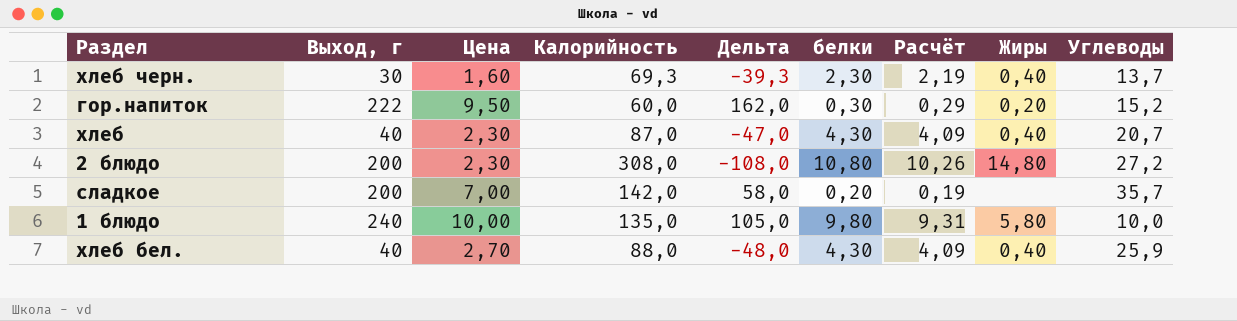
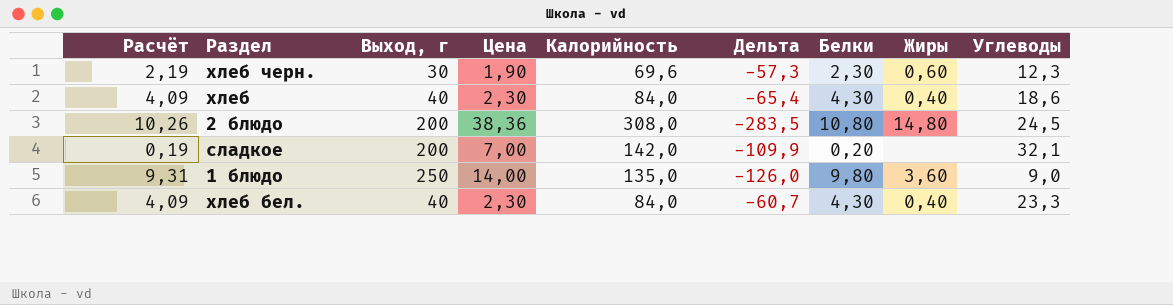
column Расчёт | position: 7 -> 1
column Дельта | formula: [Выход, г] - [Калорийность] -> [Углеводы] - [Калорийность]
column name: белки -> Белки
row гор.напиток: 222 | 9,50 | 60,0 | 162,0 | 0,30 | 0,29 | 0,20 | 15,2 -> none
хлеб черн. | Цена: 1,60 -> 1,90
хлеб черн. | Калорийность: 69,3 -> 69,6
хлеб черн. | Жиры: 0,40 -> 0,60
хлеб черн. | Углеводы: 13,7 -> 12,3
хлеб | Калорийность: 87,0 -> 84,0
хлеб | Углеводы: 20,7 -> 18,6
2 блюдо | Цена: 2,30 -> 38,36
2 блюдо | Углеводы: 27,2 -> 24,5
сладкое | Углеводы: 35,7 -> 32,1
1 блюдо | Выход, г: 240 -> 250
1 блюдо | Цена: 10,00 -> 14,00
1 блюдо | Жиры: 5,80 -> 3,60
1 блюдо | Углеводы: 10,0 -> 9,0
хлеб бел. | Цена: 2,70 -> 2,30
хлеб бел. | Калорийность: 88,0 -> 84,0
хлеб бел. | Углеводы: 25,9 -> 23,3

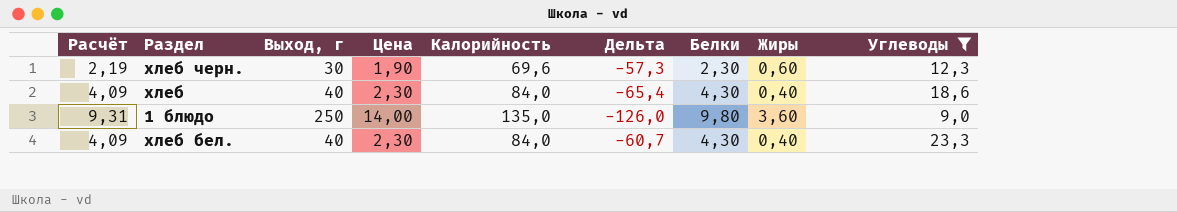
filter: none -> Углеводы <= 23,3

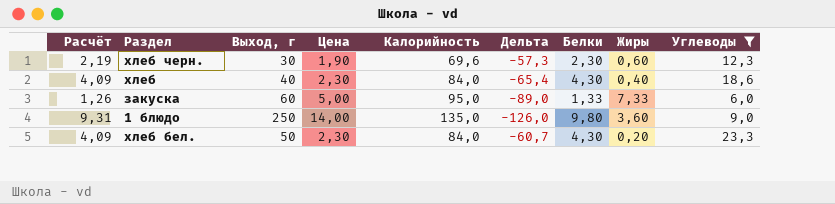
row закуска: none -> 1,26 | 60 | 5,00 | 95,0 | -89,0 | 1,33 | 7,33 | 6,0
хлеб бел. | Выход, г: 40 -> 50
хлеб бел. | Жиры: 0,40 -> 0,20

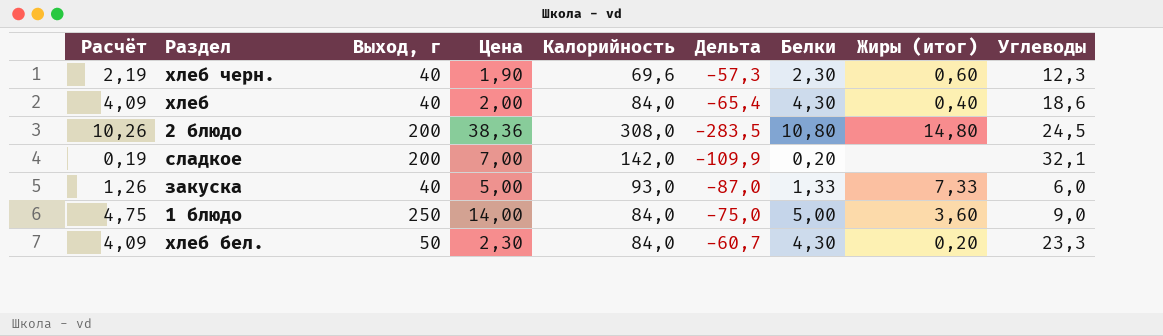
filter: Углеводы <= 23,3 -> none
column name: Жиры -> Жиры (итог)
хлеб черн. | Выход, г: 30 -> 40
хлеб | Цена: 2,30 -> 2,00
закуска | Выход, г: 60 -> 40
закуска | Калорийность: 95,0 -> 93,0
закуска | Дельта: -89,0 -> -87,0
1 блюдо | Расчёт: 9,31 -> 4,75
1 блюдо | Калорийность: 135,0 -> 84,0
1 блюдо | Дельта: -126,0 -> -75,0
1 блюдо | Белки: 9,80 -> 5,00

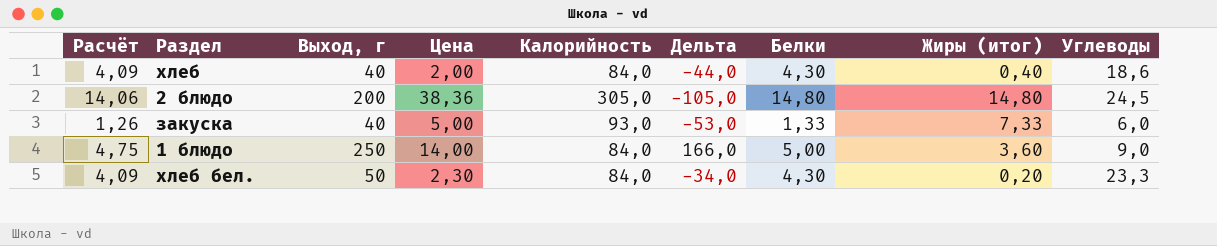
column Дельта | formula: [Углеводы] - [Калорийность] -> [Выход, г] - [Калорийность]
row хлеб черн.: 2,19 | 40 | 1,90 | 69,6 | -57,3 | 2,30 | 0,60 | 12,3 -> none
row сладкое: 0,19 | 200 | 7,00 | 142,0 | -109,9 | 0,20 | none | 32,1 -> none
2 блюдо | Расчёт: 10,26 -> 14,06
2 блюдо | Калорийность: 308,0 -> 305,0
2 блюдо | Белки: 10,80 -> 14,80

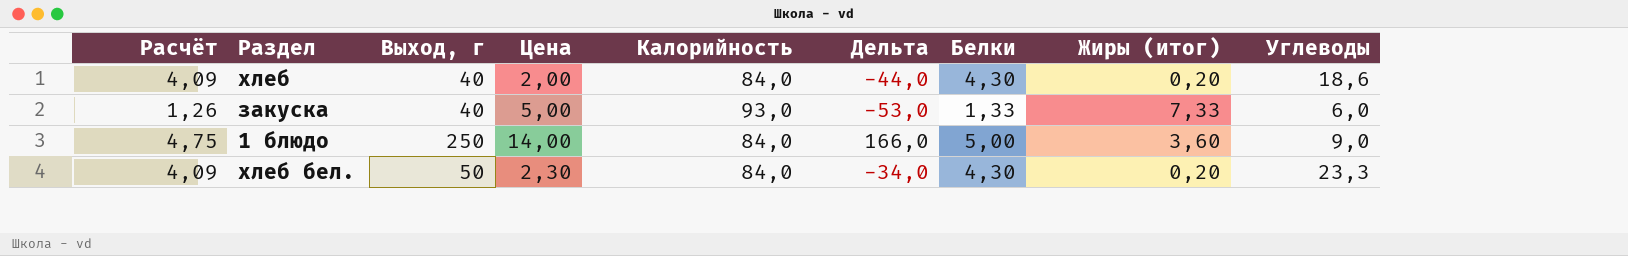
row 2 блюдо: 14,06 | 200 | 38,36 | 305,0 | -105,0 | 14,80 | 14,80 | 24,5 -> none
хлеб | Жиры (итог): 0,40 -> 0,20

